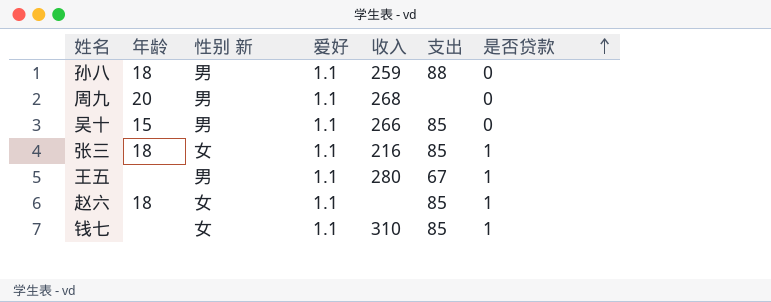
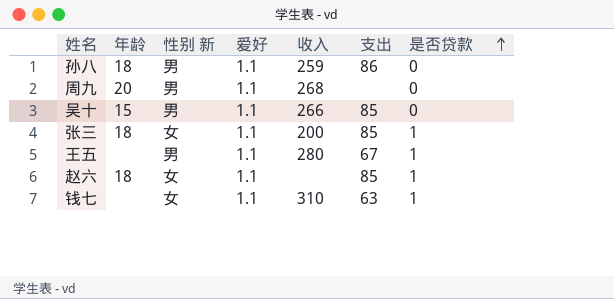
孙八 | 支出: 88 -> 86
张三 | 收入: 216 -> 200
钱七 | 支出: 85 -> 63

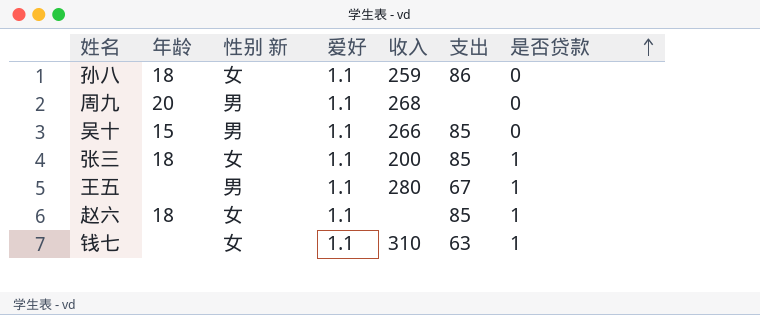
孙八 | 性别 新: 男 -> 女

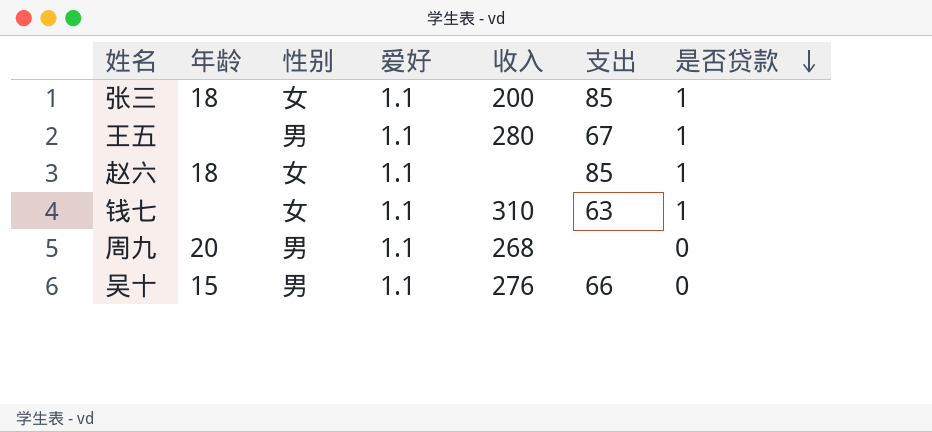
row order: 是否贷款 ascending -> 是否贷款 descending
column name: 性别 新 -> 性别
row 孙八: 18 | 女 | 1.1 | 259 | 86 | 0 -> none
吴十 | 收入: 266 -> 276
吴十 | 支出: 85 -> 66

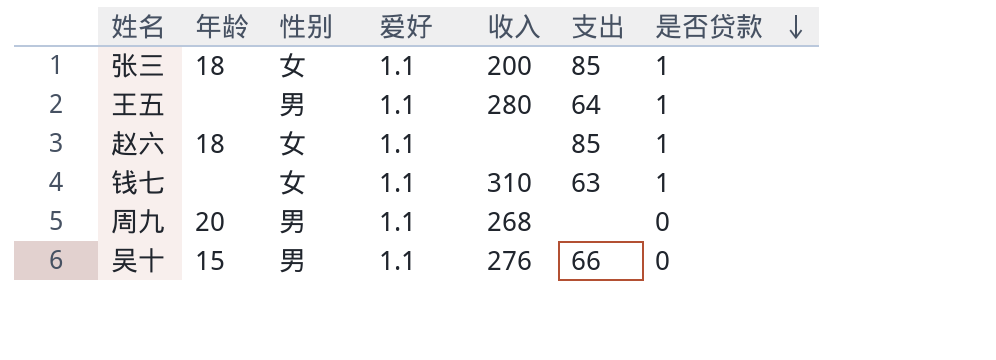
王五 | 支出: 67 -> 64

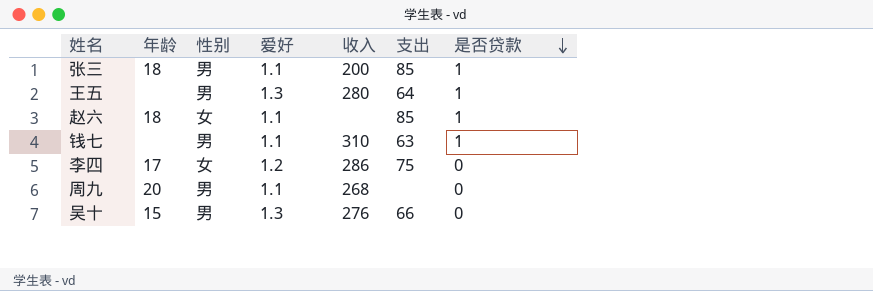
张三 | 性别: 女 -> 男
王五 | 爱好: 1.1 -> 1.3
钱七 | 性别: 女 -> 男
row 李四: none -> 17 | 女 | 1.2 | 286 | 75 | 0
吴十 | 爱好: 1.1 -> 1.3

